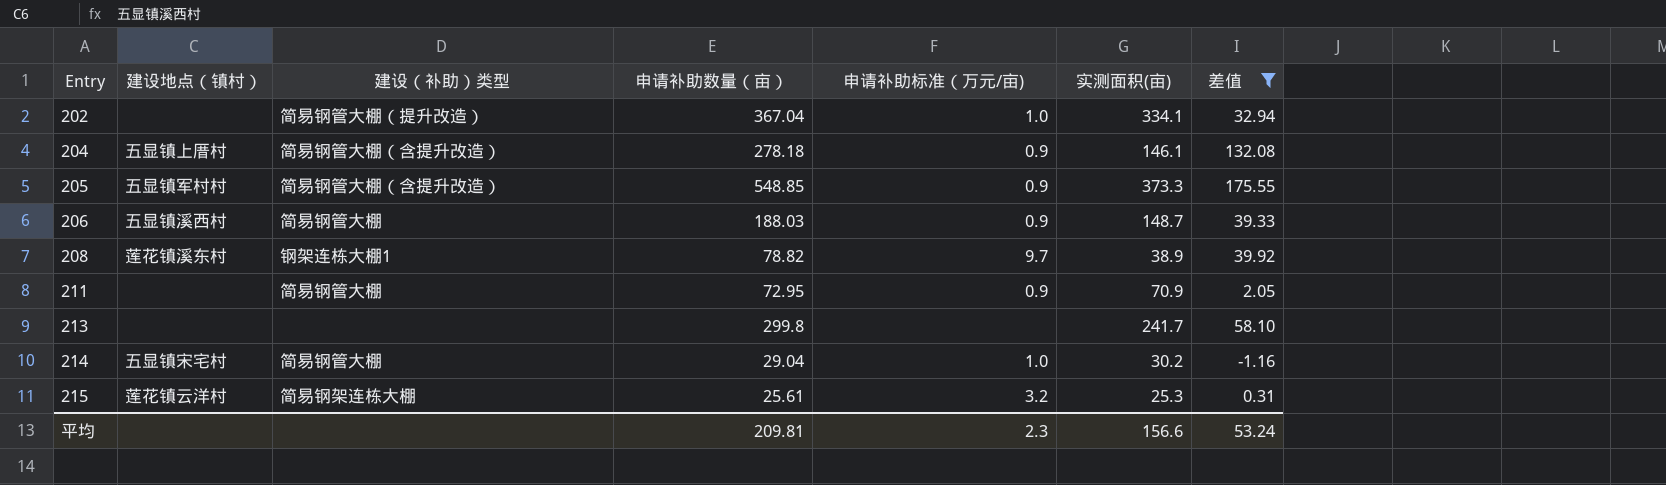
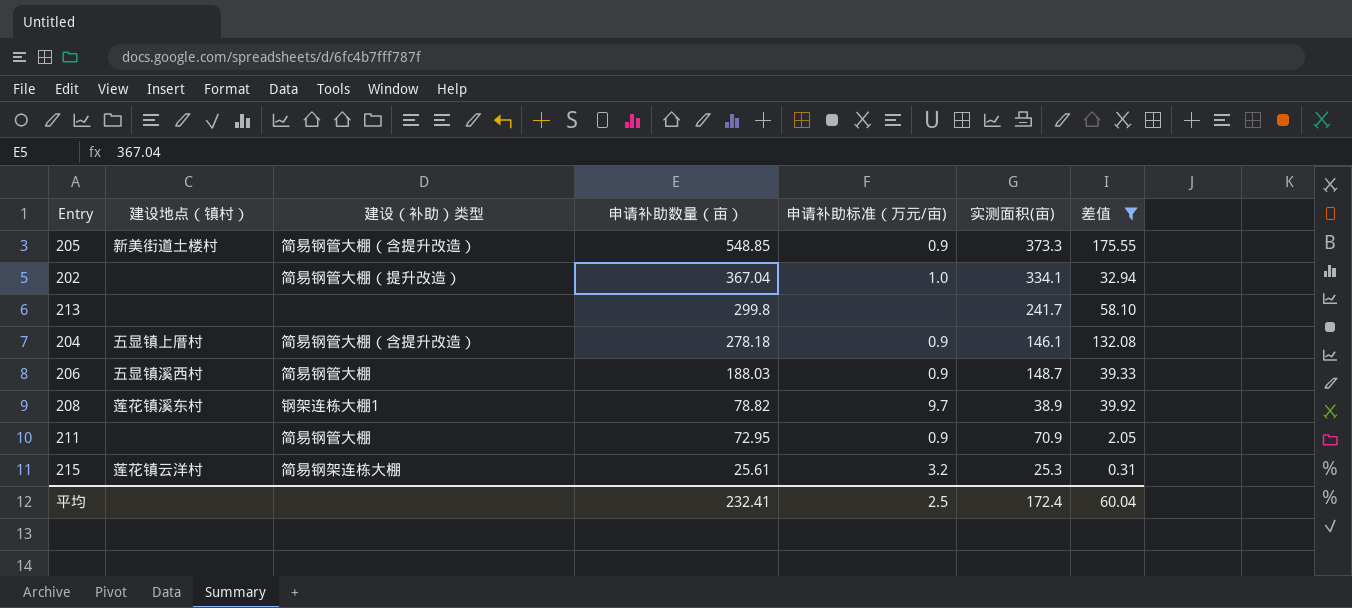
row order: Entry ascending -> 申请补助数量（亩） descending
row 214: 五显镇宋宅村 | 简易钢管大棚 | 29.04 | 1.0 | 30.2 | -1.16 -> none
205 | 建设地点（镇村）: 五显镇军村村 -> 新美街道土楼村
平均 | 申请补助数量（亩）: 209.81 -> 232.41
平均 | 申请补助标准（万元/亩): 2.3 -> 2.5
平均 | 实测面积(亩): 156.6 -> 172.4
平均 | 差值: 53.24 -> 60.04

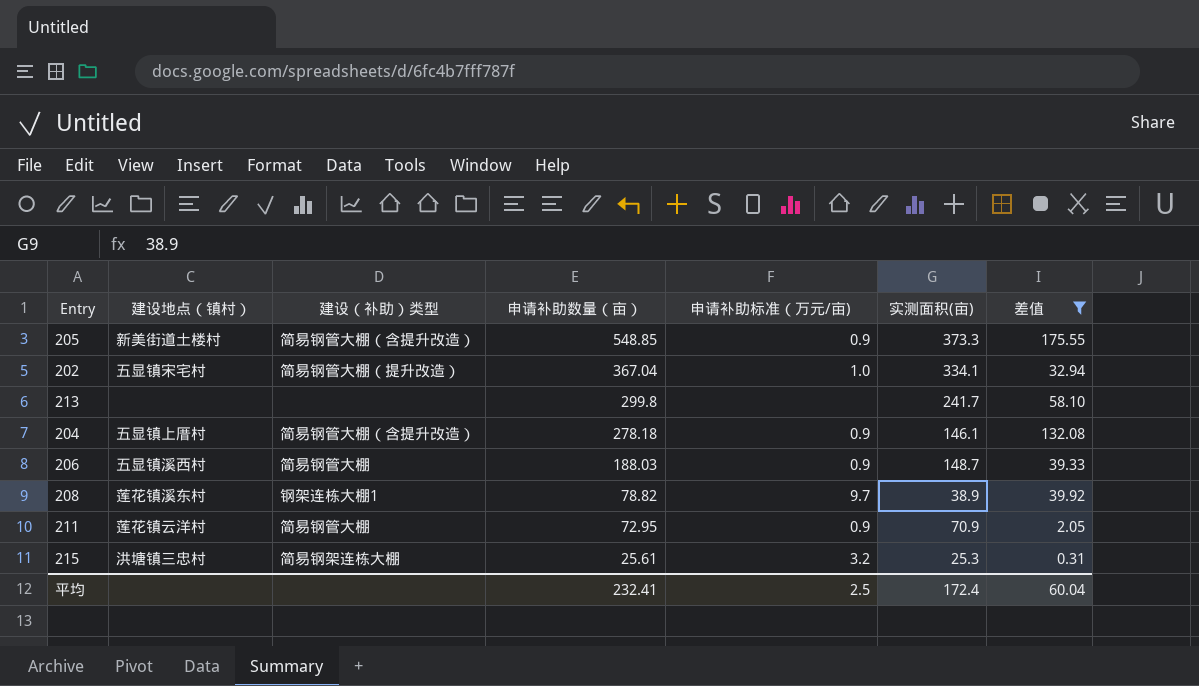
202 | 建设地点（镇村）: none -> 五显镇宋宅村
211 | 建设地点（镇村）: none -> 莲花镇云洋村
215 | 建设地点（镇村）: 莲花镇云洋村 -> 洪塘镇三忠村

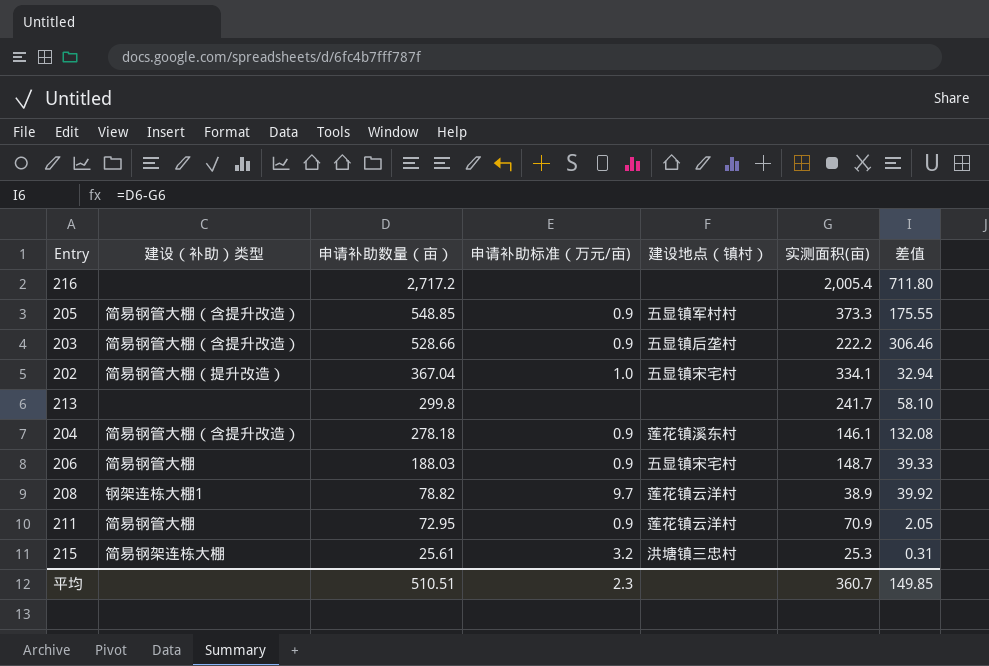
filter: 差值 <= 175.55 -> none
column 建设地点（镇村） | position: 2 -> 5
205 | 建设地点（镇村）: 新美街道土楼村 -> 五显镇军村村
204 | 建设地点（镇村）: 五显镇上厝村 -> 莲花镇溪东村
206 | 建设地点（镇村）: 五显镇溪西村 -> 五显镇宋宅村
208 | 建设地点（镇村）: 莲花镇溪东村 -> 莲花镇云洋村
平均 | 申请补助数量（亩）: 232.41 -> 510.51
平均 | 申请补助标准（万元/亩): 2.5 -> 2.3
平均 | 实测面积(亩): 172.4 -> 360.7
平均 | 差值: 60.04 -> 149.85

